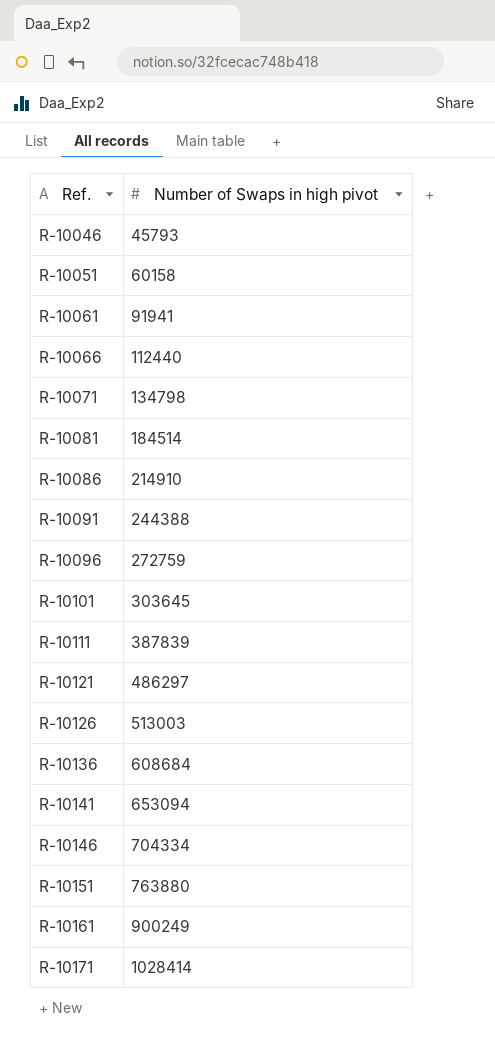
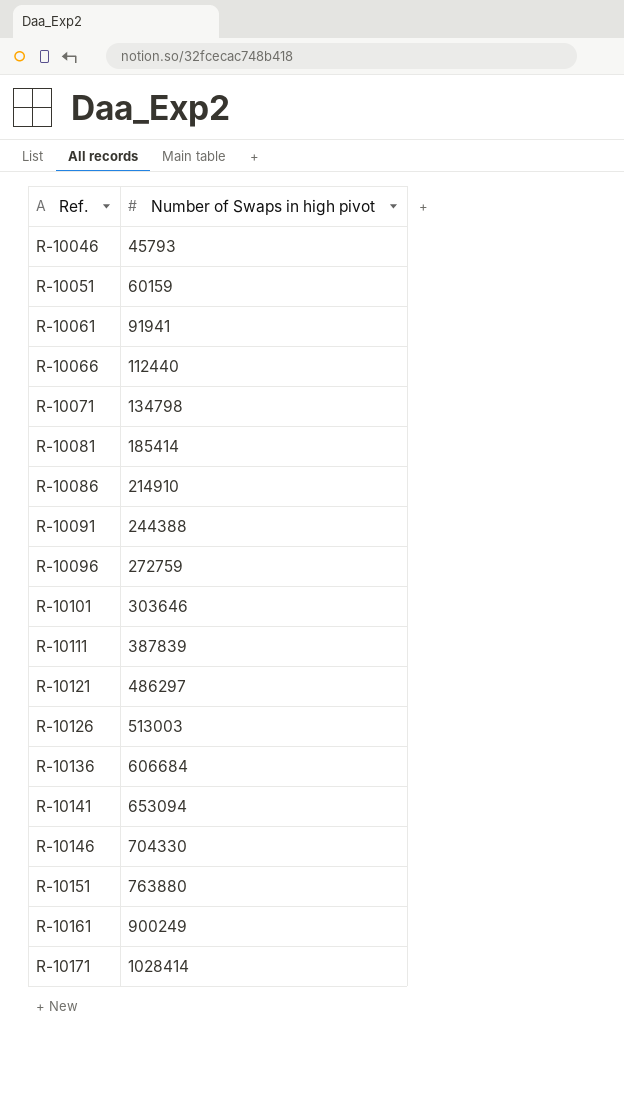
R-10051 | Number of Swaps in high pivot: 60158 -> 60159
R-10081 | Number of Swaps in high pivot: 184514 -> 185414
R-10101 | Number of Swaps in high pivot: 303645 -> 303646
R-10136 | Number of Swaps in high pivot: 608684 -> 606684
R-10146 | Number of Swaps in high pivot: 704334 -> 704330

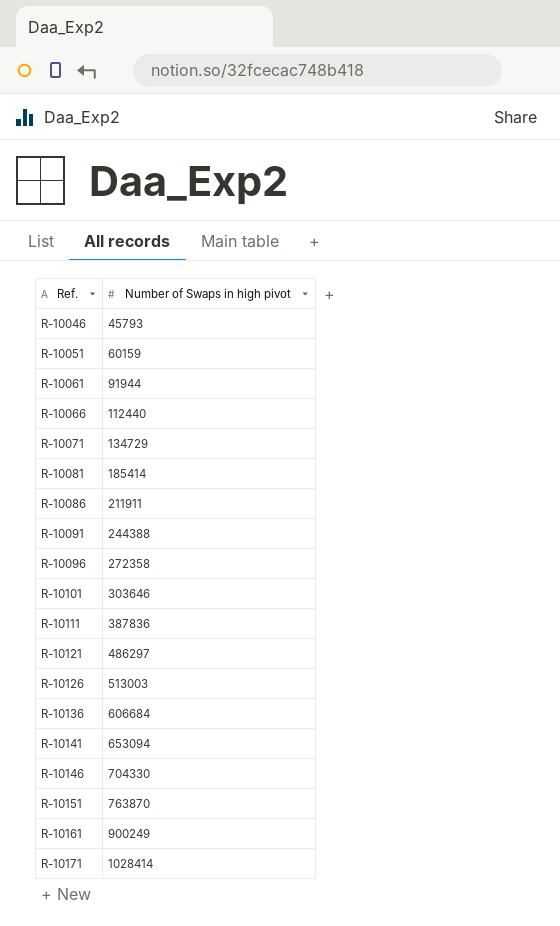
R-10061 | Number of Swaps in high pivot: 91941 -> 91944
R-10071 | Number of Swaps in high pivot: 134798 -> 134729
R-10086 | Number of Swaps in high pivot: 214910 -> 211911
R-10096 | Number of Swaps in high pivot: 272759 -> 272358
R-10111 | Number of Swaps in high pivot: 387839 -> 387836
R-10151 | Number of Swaps in high pivot: 763880 -> 763870

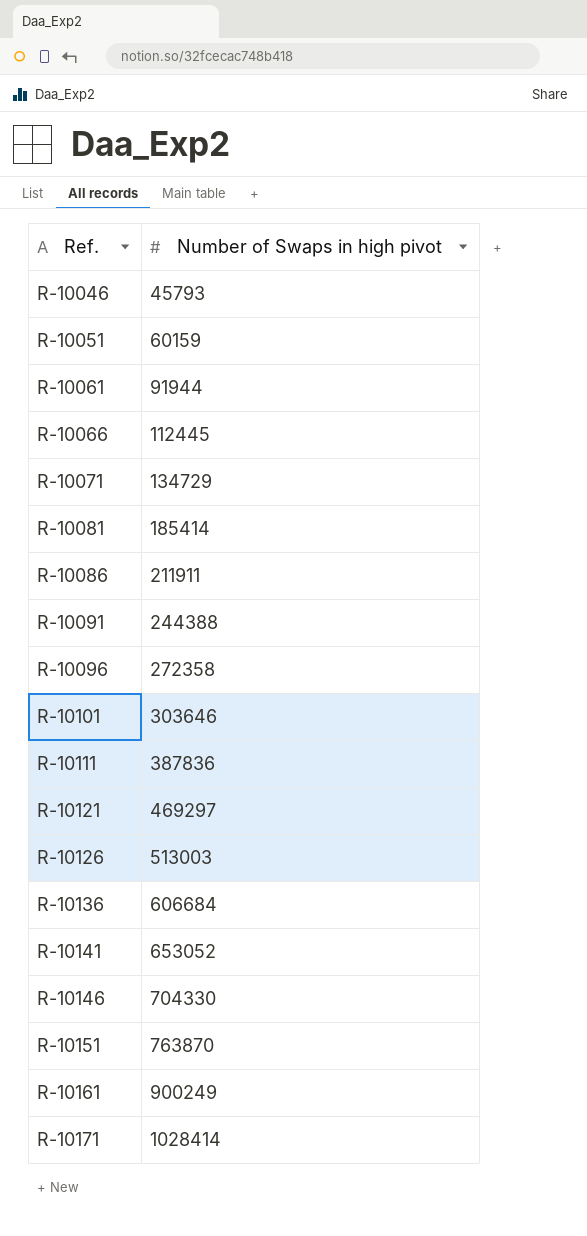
R-10066 | Number of Swaps in high pivot: 112440 -> 112445
R-10121 | Number of Swaps in high pivot: 486297 -> 469297
R-10141 | Number of Swaps in high pivot: 653094 -> 653052

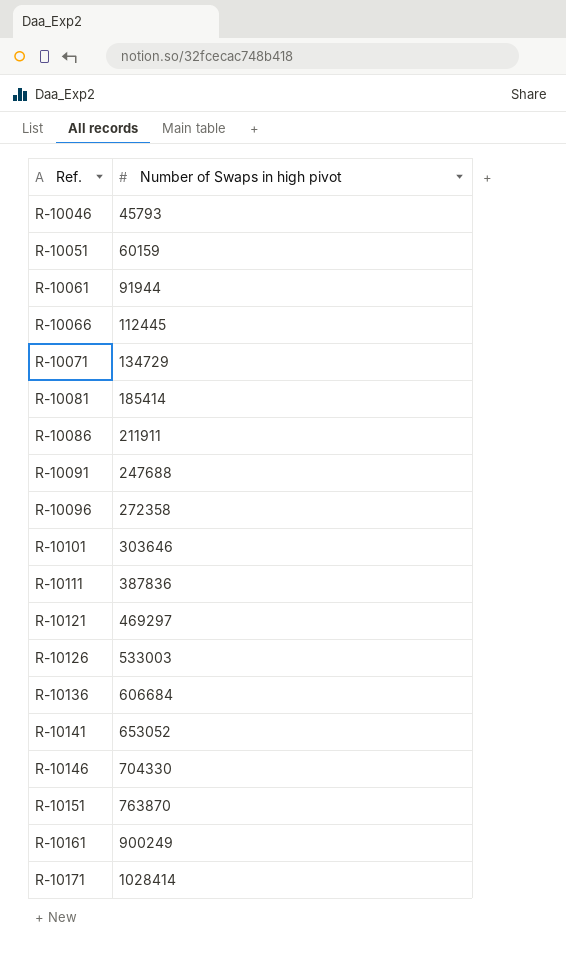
R-10091 | Number of Swaps in high pivot: 244388 -> 247688
R-10126 | Number of Swaps in high pivot: 513003 -> 533003

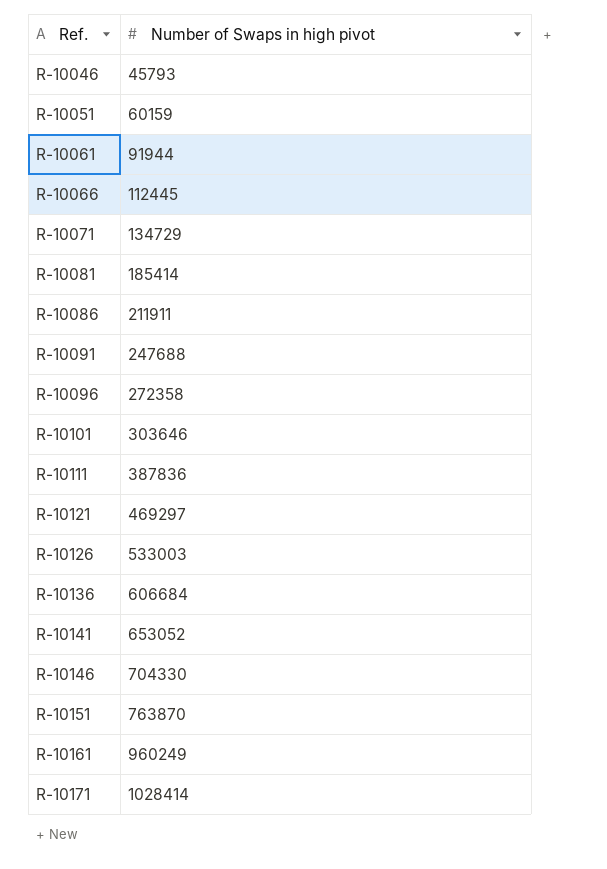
R-10161 | Number of Swaps in high pivot: 900249 -> 960249

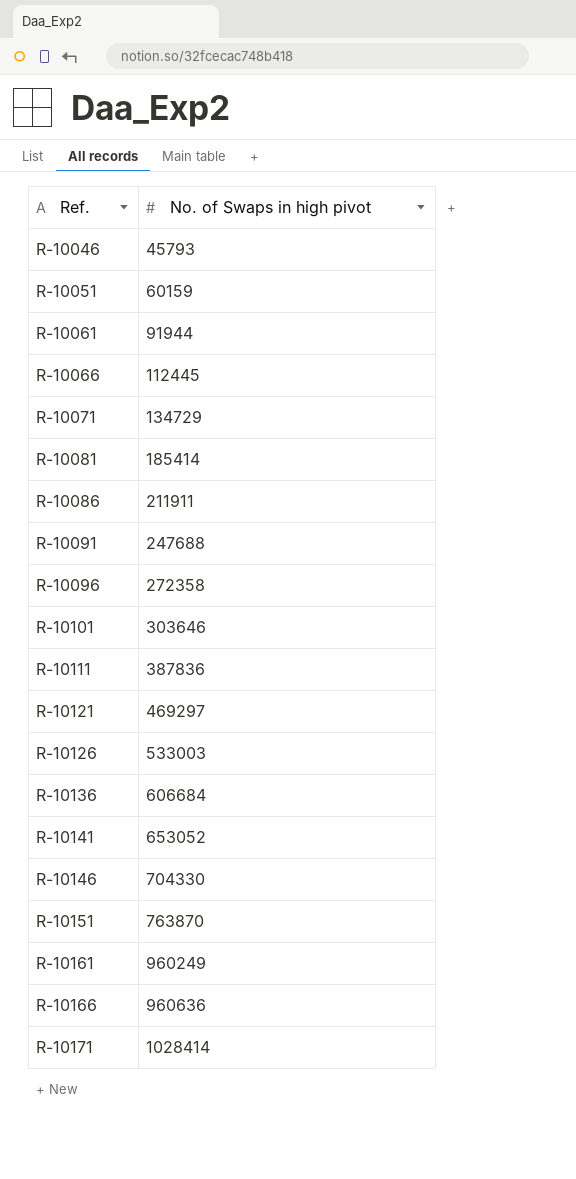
column name: Number of Swaps in high pivot -> No. of Swaps in high pivot
row R-10166: none -> 960636

